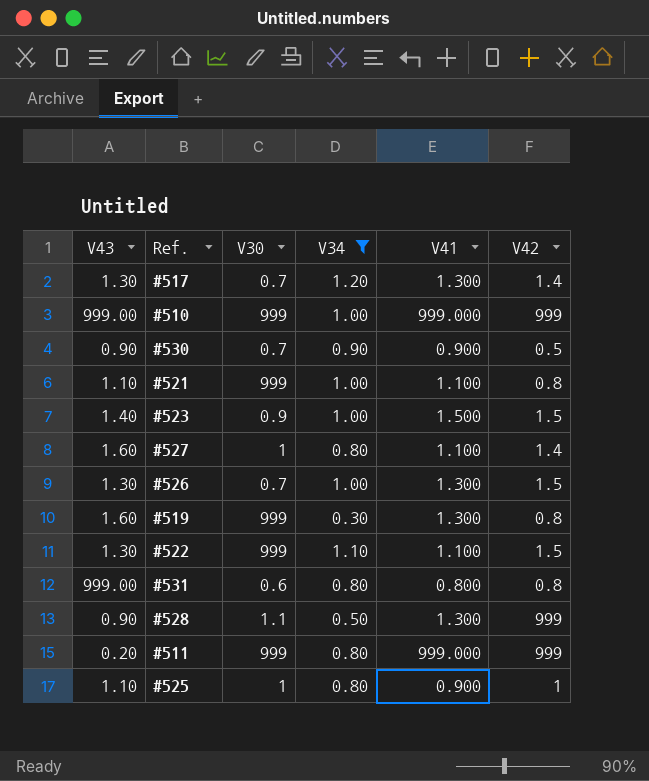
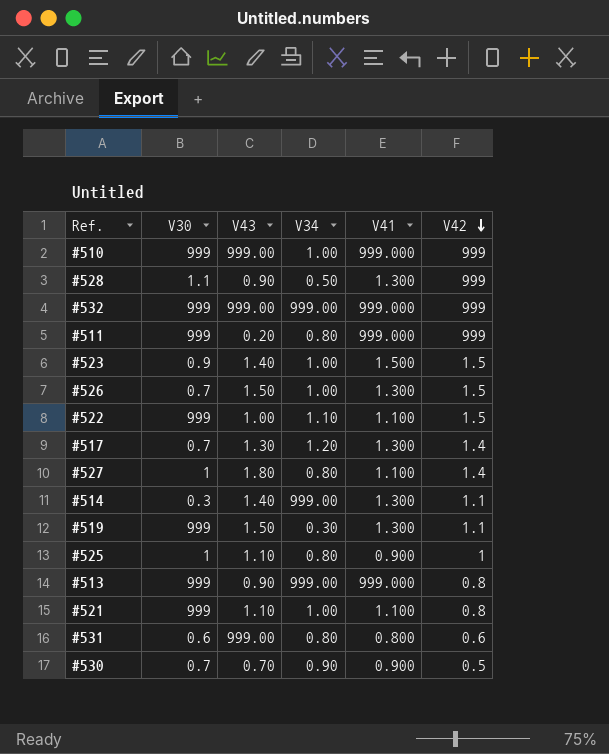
filter: V34 != 999.00 -> none
row order: none -> V42 descending
column V43 | position: 1 -> 3
#526 | V43: 1.30 -> 1.50
#522 | V43: 1.30 -> 1.00
#527 | V43: 1.60 -> 1.80
#519 | V43: 1.60 -> 1.50
#519 | V42: 0.8 -> 1.1
#531 | V42: 0.8 -> 0.6
#530 | V43: 0.90 -> 0.70

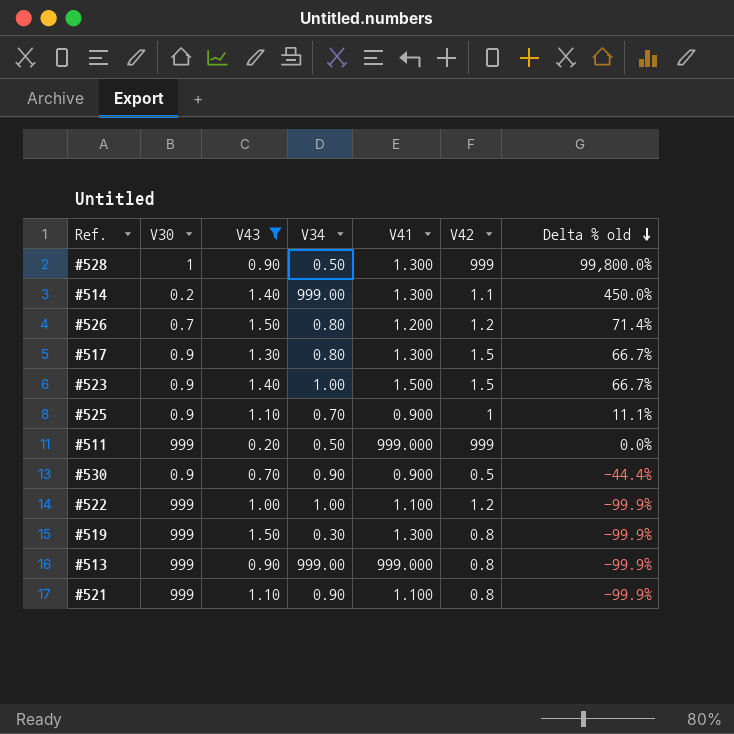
filter: none -> V43 <= 1.50
row order: V42 descending -> Delta % old descending
column Delta % old | formula: none -> ([V42] - [V30]) / [V30]
#528 | V30: 1.1 -> 1
#514 | V30: 0.3 -> 0.2
#526 | V34: 1.00 -> 0.80
#526 | V41: 1.300 -> 1.200
#526 | V42: 1.5 -> 1.2
#517 | V30: 0.7 -> 0.9
#517 | V34: 1.20 -> 0.80
#517 | V42: 1.4 -> 1.5
#525 | V30: 1 -> 0.9
#525 | V34: 0.80 -> 0.70
#511 | V34: 0.80 -> 0.50
#530 | V30: 0.7 -> 0.9
#522 | V34: 1.10 -> 1.00
#522 | V42: 1.5 -> 1.2
#519 | V42: 1.1 -> 0.8
#521 | V34: 1.00 -> 0.90

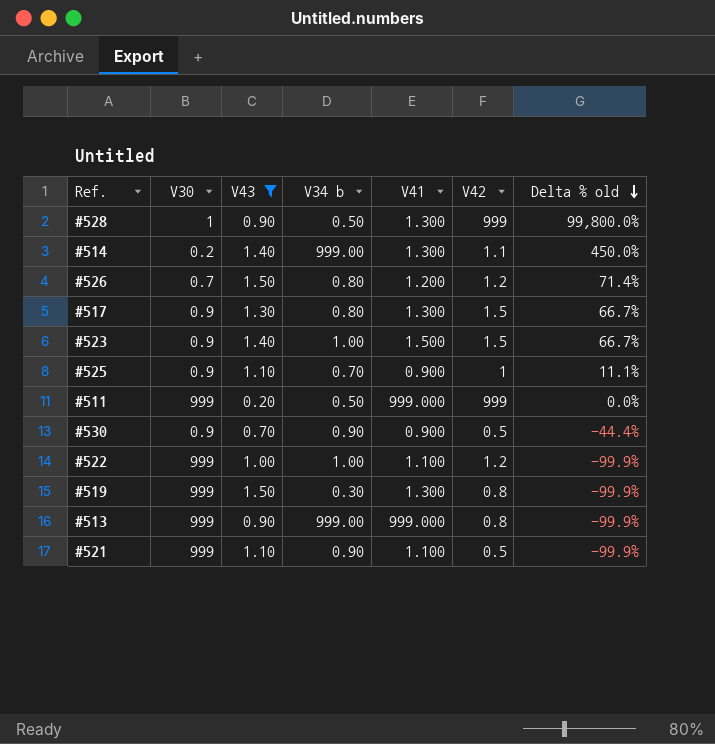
column name: V34 -> V34 b
#521 | V42: 0.8 -> 0.5

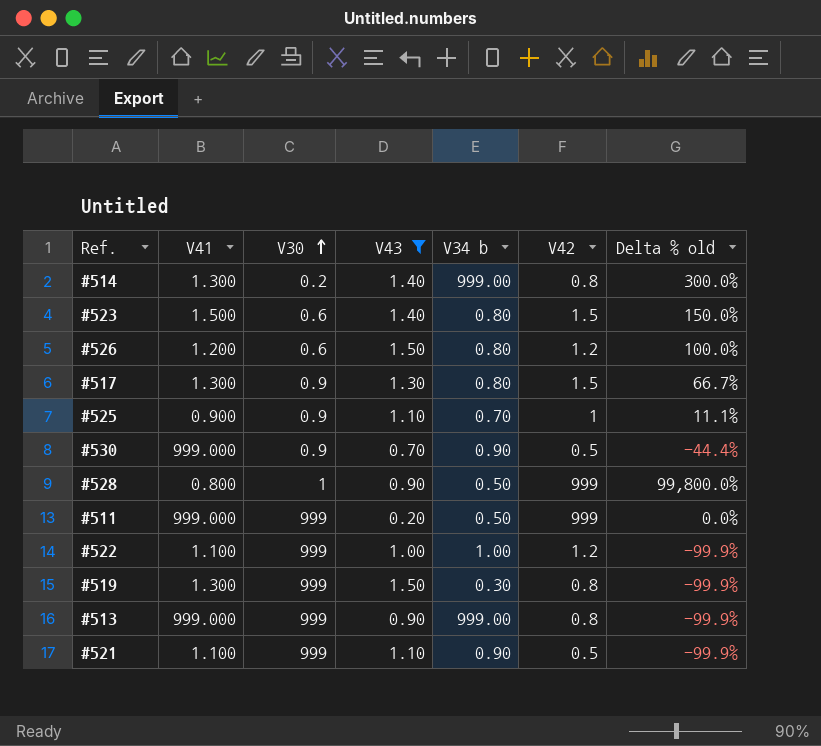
row order: Delta % old descending -> V30 ascending
column V41 | position: 5 -> 2
#514 | V42: 1.1 -> 0.8
#514 | Delta % old: 450.0% -> 300.0%
#523 | V30: 0.9 -> 0.6
#523 | V34 b: 1.00 -> 0.80
#523 | Delta % old: 66.7% -> 150.0%
#526 | V30: 0.7 -> 0.6
#526 | Delta % old: 71.4% -> 100.0%
#530 | V41: 0.900 -> 999.000
#528 | V41: 1.300 -> 0.800

